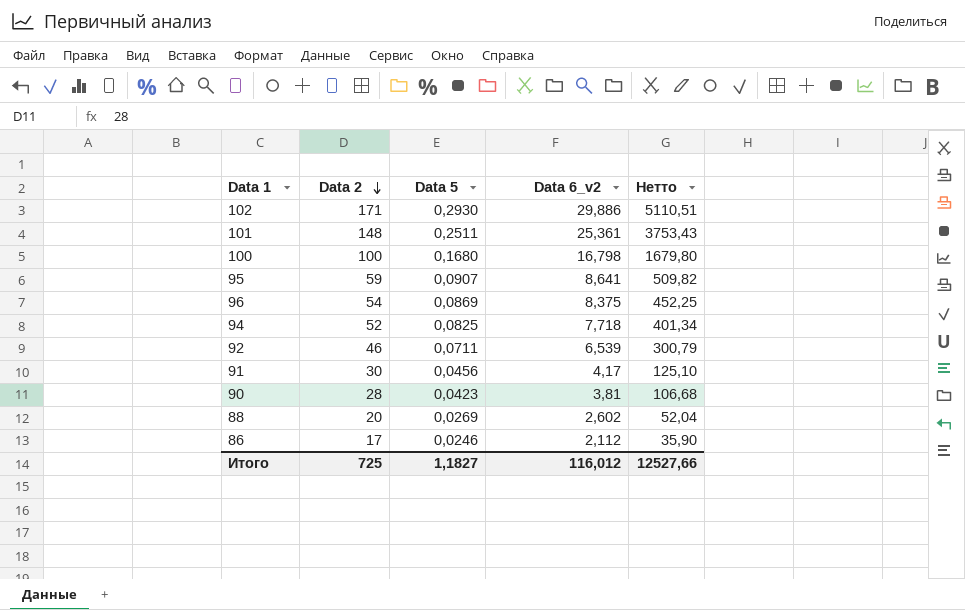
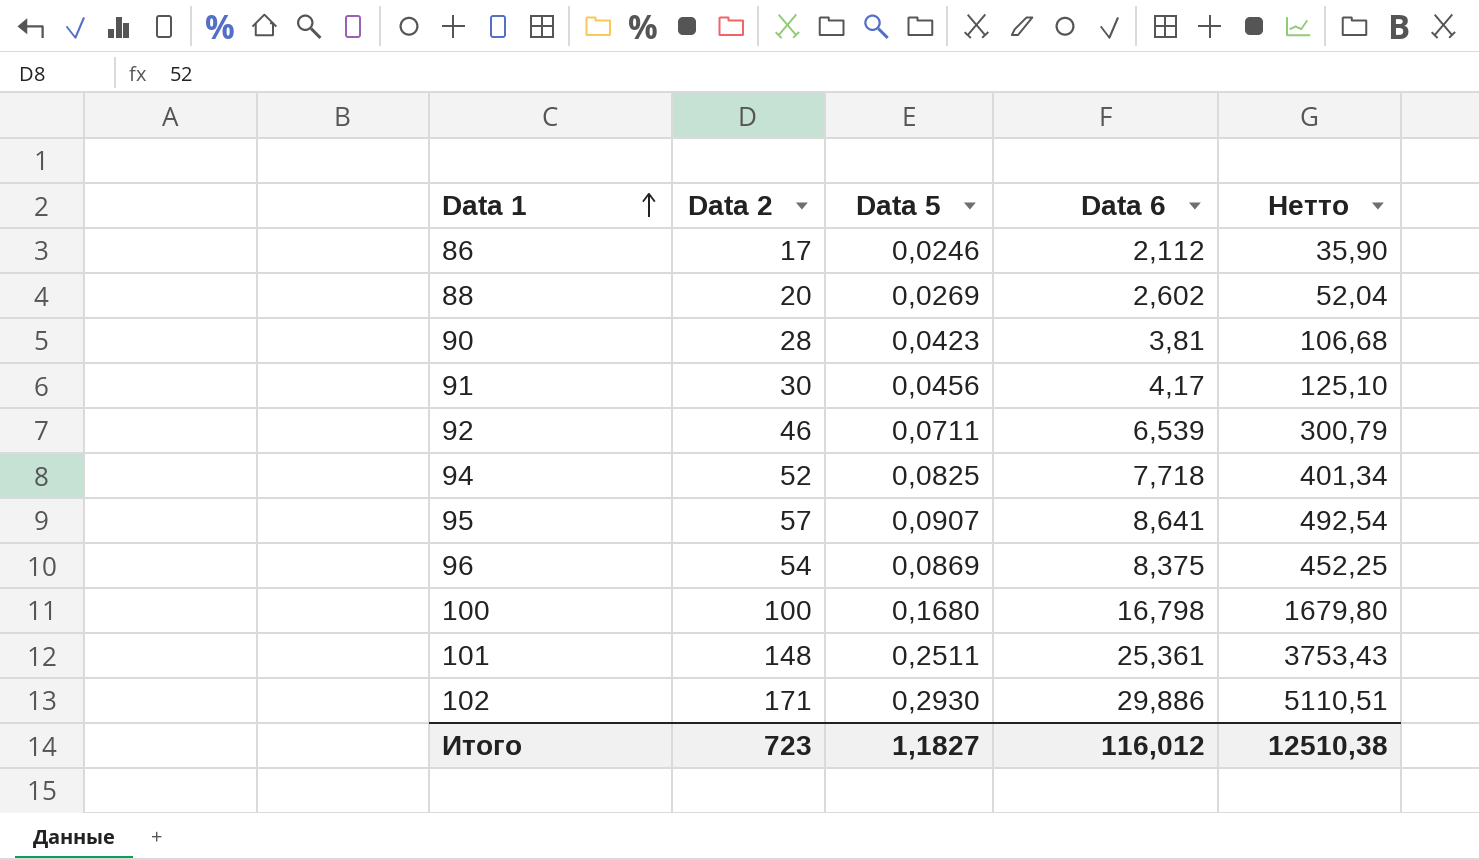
row order: Data 2 descending -> Data 1 ascending
column name: Data 6_v2 -> Data 6
95 | Data 2: 59 -> 57
95 | Нетто: 509,82 -> 492,54
Итого | Data 2: 725 -> 723
Итого | Нетто: 12527,66 -> 12510,38

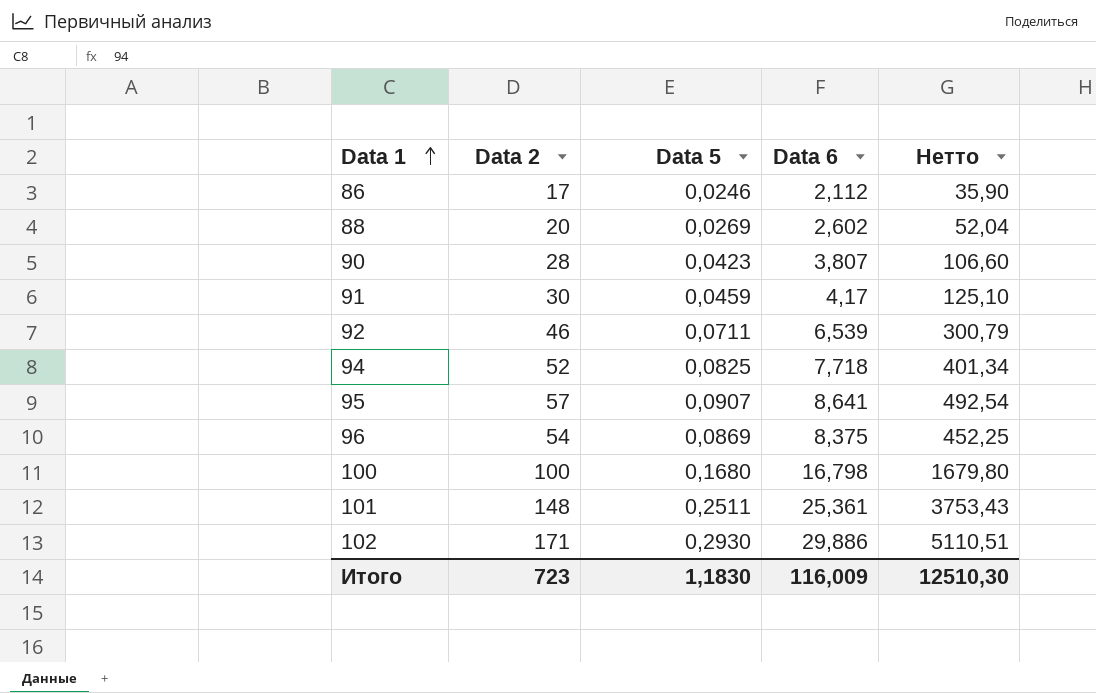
90 | Data 6: 3,81 -> 3,807
90 | Нетто: 106,68 -> 106,60
91 | Data 5: 0,0456 -> 0,0459
Итого | Data 5: 1,1827 -> 1,1830
Итого | Data 6: 116,012 -> 116,009
Итого | Нетто: 12510,38 -> 12510,30

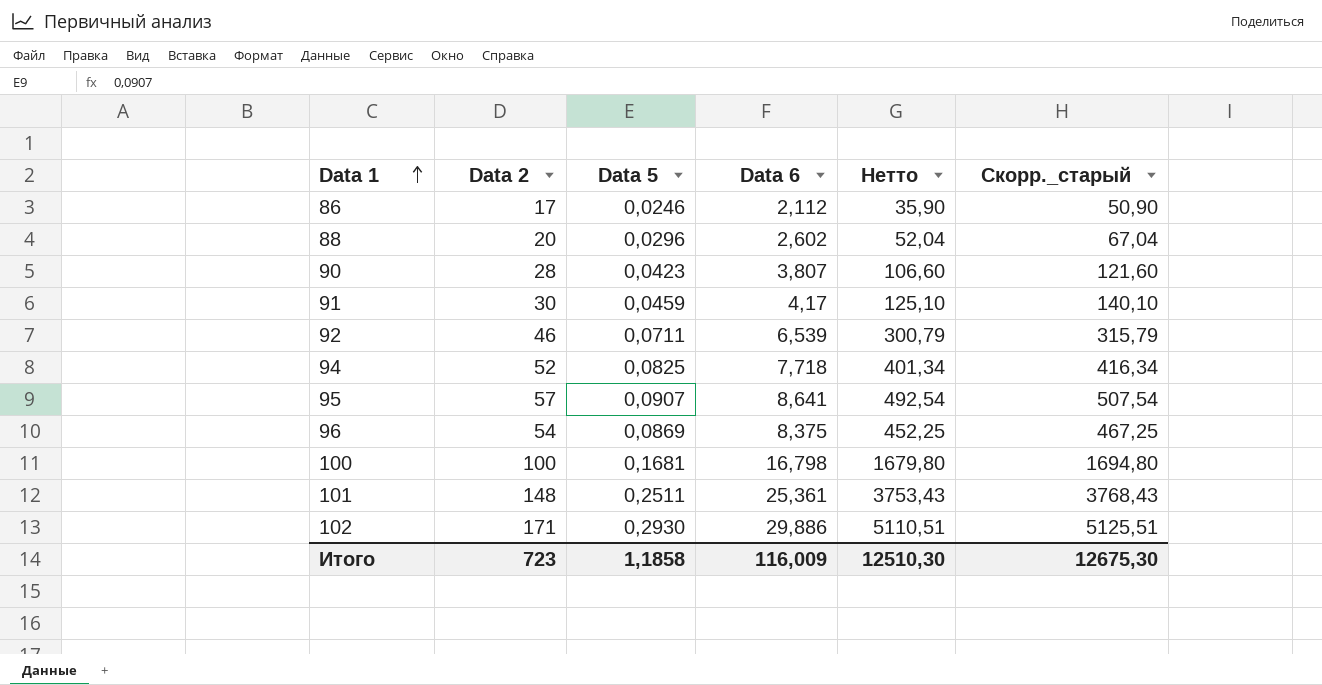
column Скорр._старый | formula: none -> [Нетто] + 15
88 | Data 5: 0,0269 -> 0,0296
100 | Data 5: 0,1680 -> 0,1681
Итого | Data 5: 1,1830 -> 1,1858

